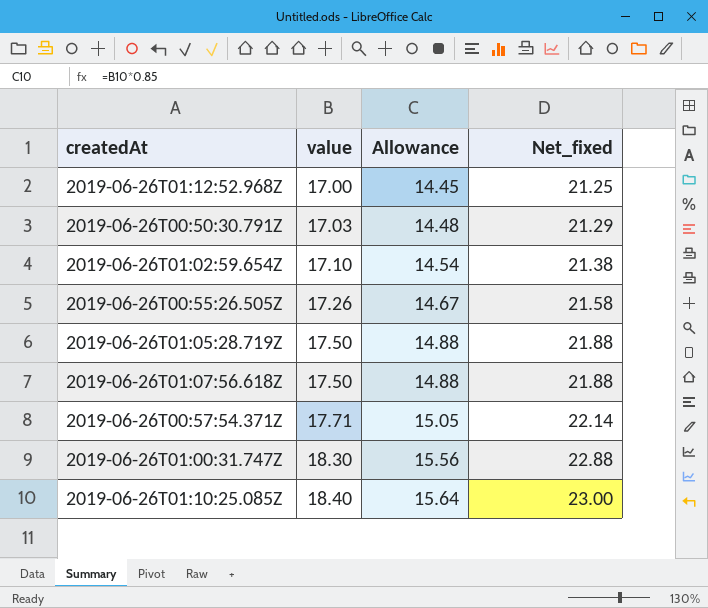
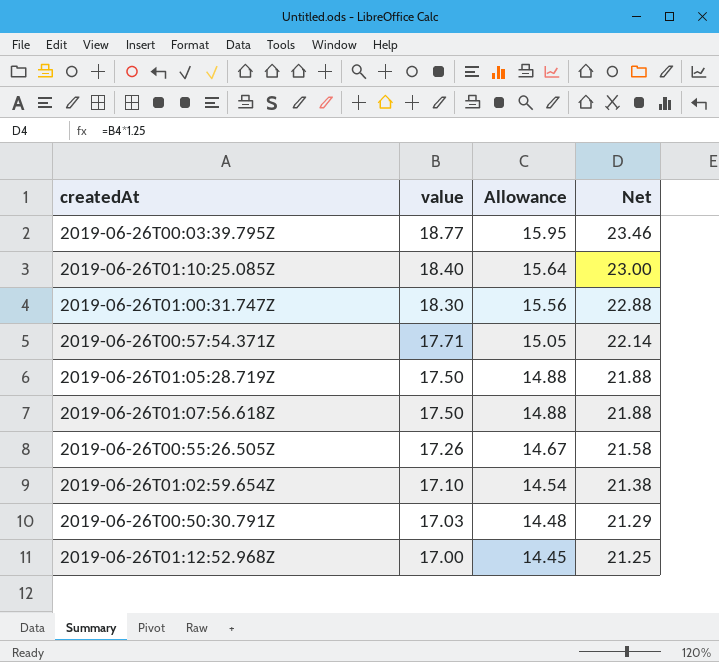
row order: value ascending -> value descending
column name: Net_fixed -> Net
row 2019-06-26T00:03:39.795Z: none -> 18.77 | 15.95 | 23.46

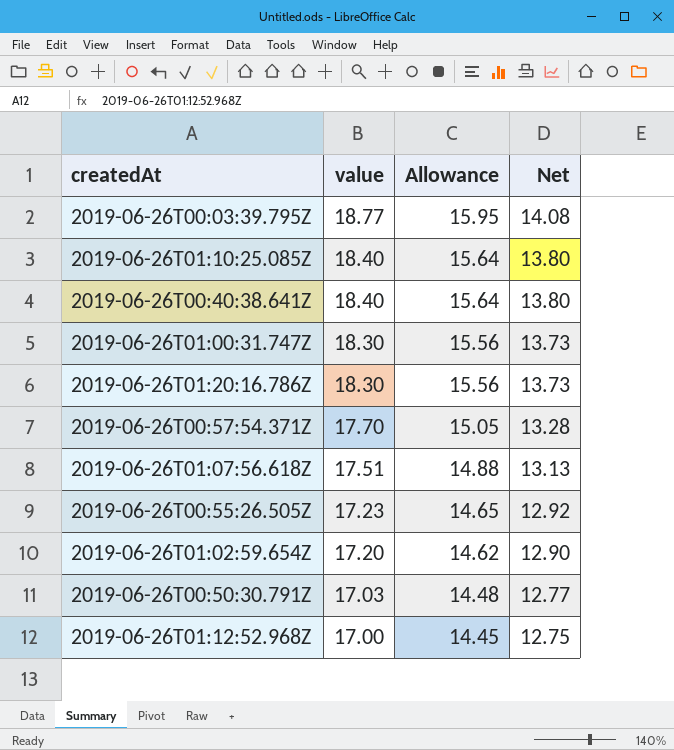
column Net | formula: [value] * 1.25 -> [value] * 0.75
row 2019-06-26T01:05:28.719Z: 17.50 | 14.88 | 21.88 -> none
row 2019-06-26T00:40:38.641Z: none -> 18.40 | 15.64 | 13.80
row 2019-06-26T01:20:16.786Z: none -> 18.30 | 15.56 | 13.73
2019-06-26T00:57:54.371Z | value: 17.71 -> 17.70
2019-06-26T01:07:56.618Z | value: 17.50 -> 17.51
2019-06-26T00:55:26.505Z | value: 17.26 -> 17.23
2019-06-26T00:55:26.505Z | Allowance: 14.67 -> 14.65
2019-06-26T01:02:59.654Z | value: 17.10 -> 17.20
2019-06-26T01:02:59.654Z | Allowance: 14.54 -> 14.62

